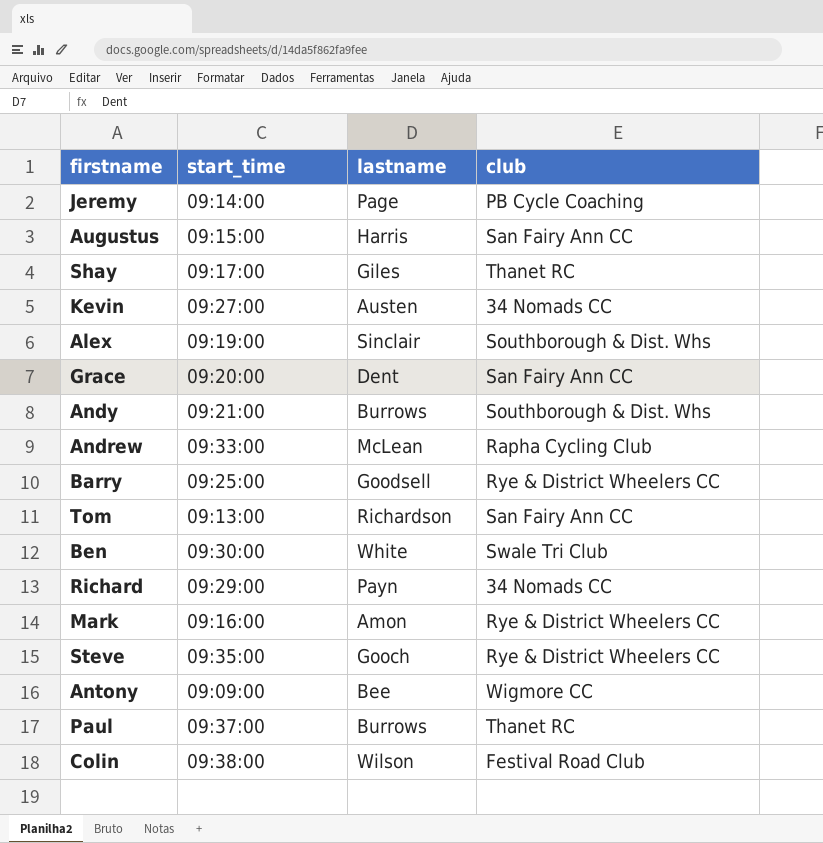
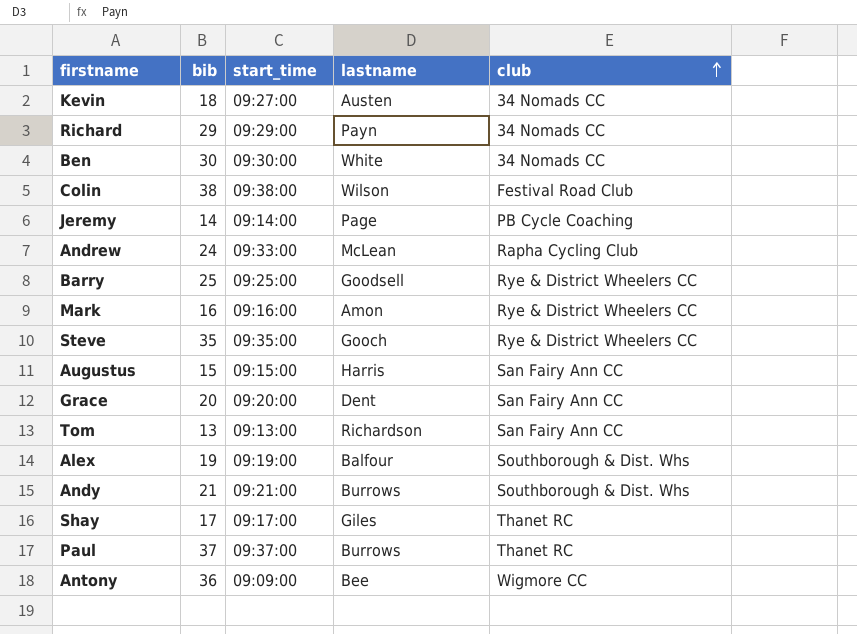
row order: none -> club ascending
column bib | position: none -> 2
Ben | club: Swale Tri Club -> 34 Nomads CC
Alex | lastname: Sinclair -> Balfour

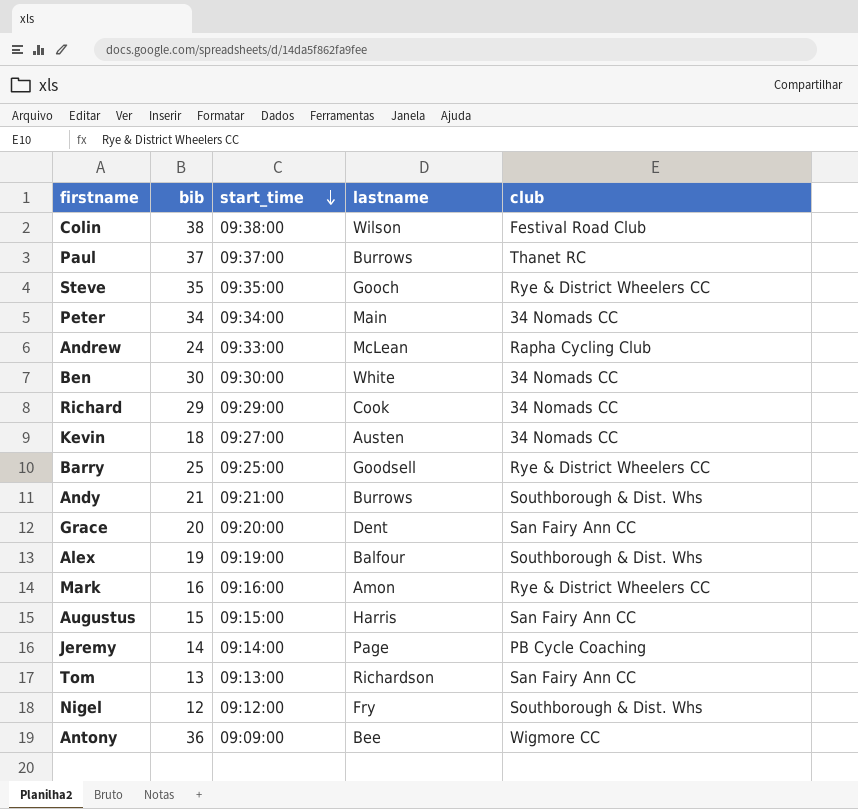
row order: club ascending -> start_time descending
row Shay: 17 | 09:17:00 | Giles | Thanet RC -> none
row Peter: none -> 34 | 09:34:00 | Main | 34 Nomads CC
Richard | lastname: Payn -> Cook
row Nigel: none -> 12 | 09:12:00 | Fry | Southborough & Dist. Whs

